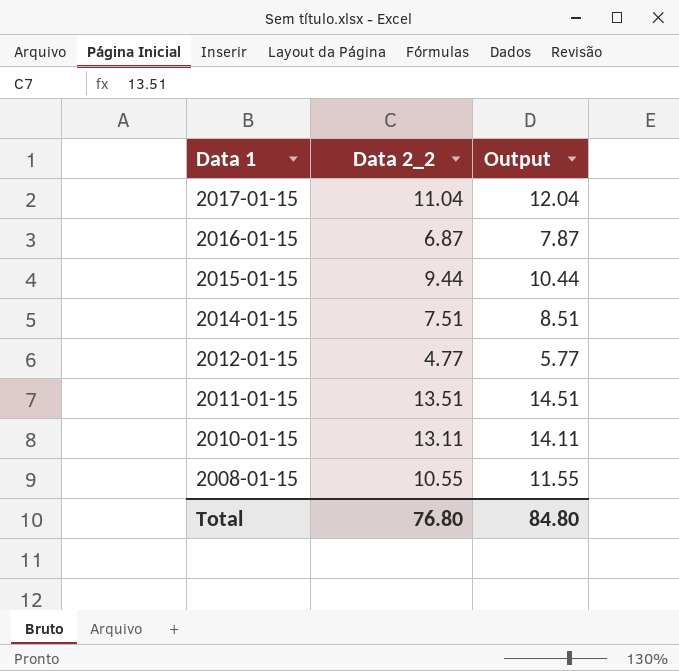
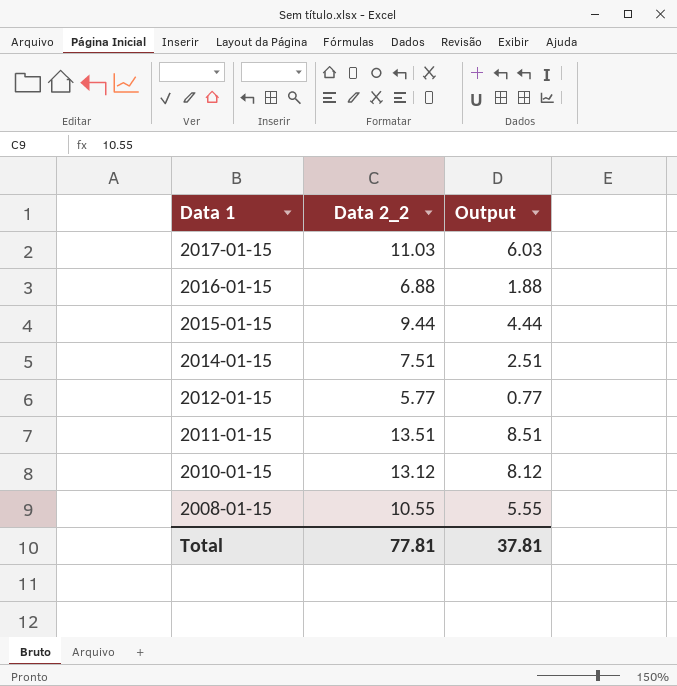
column Output | formula: [Data 2_2] + 1 -> [Data 2_2] - 5
2017-01-15 | Data 2_2: 11.04 -> 11.03
2016-01-15 | Data 2_2: 6.87 -> 6.88
2012-01-15 | Data 2_2: 4.77 -> 5.77
2010-01-15 | Data 2_2: 13.11 -> 13.12
Total | Data 2_2: 76.80 -> 77.81
Total | Output: 84.80 -> 37.81

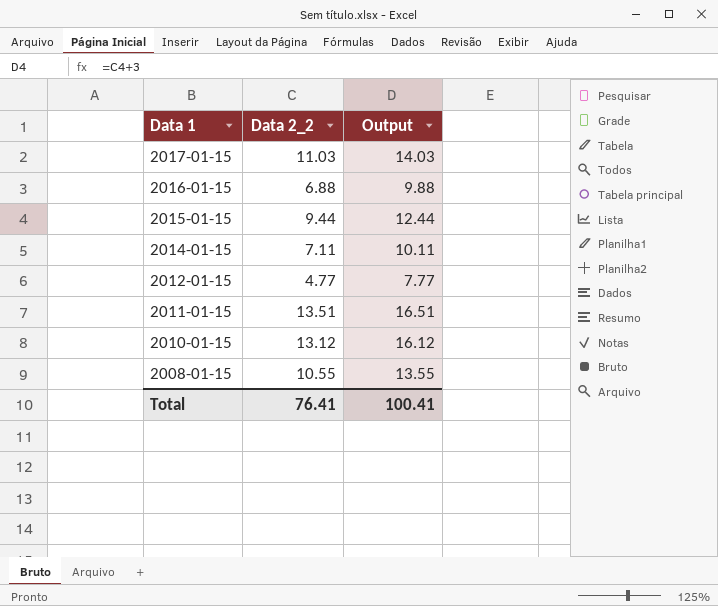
column Output | formula: [Data 2_2] - 5 -> [Data 2_2] + 3
2014-01-15 | Data 2_2: 7.51 -> 7.11
2012-01-15 | Data 2_2: 5.77 -> 4.77
Total | Data 2_2: 77.81 -> 76.41
Total | Output: 37.81 -> 100.41

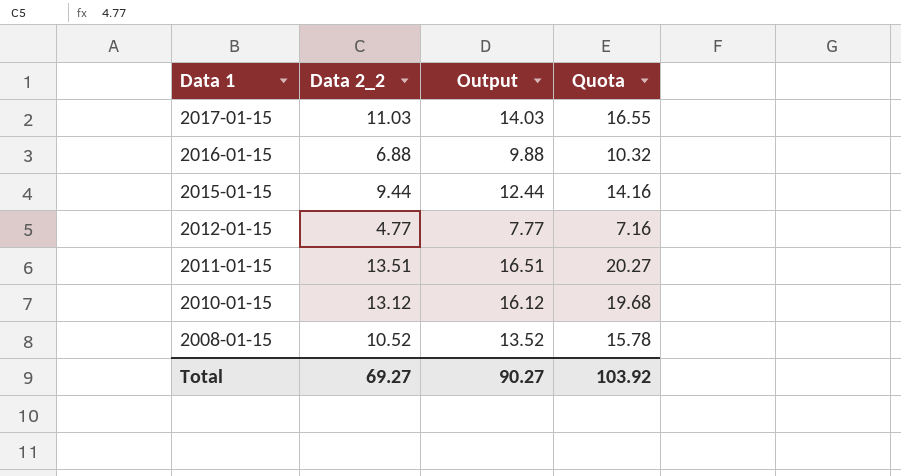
column Quota | formula: none -> [Data 2_2] * 1.5
row 2014-01-15: 7.11 | 10.11 -> none
2008-01-15 | Data 2_2: 10.55 -> 10.52
2008-01-15 | Output: 13.55 -> 13.52
Total | Data 2_2: 76.41 -> 69.27
Total | Output: 100.41 -> 90.27

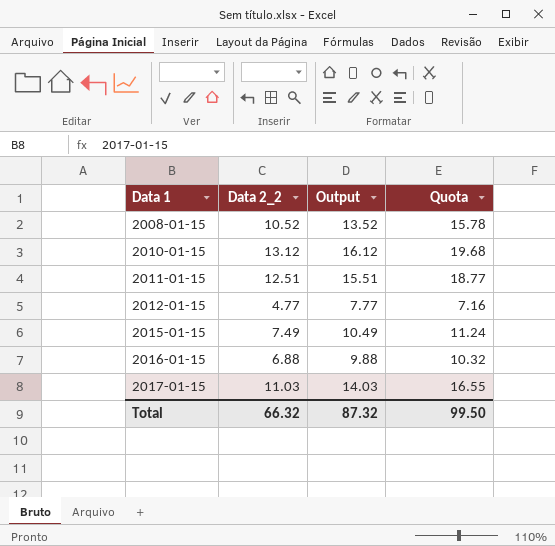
row order: Data 1 descending -> Data 1 ascending
2011-01-15 | Data 2_2: 13.51 -> 12.51
2011-01-15 | Output: 16.51 -> 15.51
2011-01-15 | Quota: 20.27 -> 18.77
2015-01-15 | Data 2_2: 9.44 -> 7.49
2015-01-15 | Output: 12.44 -> 10.49
2015-01-15 | Quota: 14.16 -> 11.24
Total | Data 2_2: 69.27 -> 66.32
Total | Output: 90.27 -> 87.32
Total | Quota: 103.92 -> 99.50

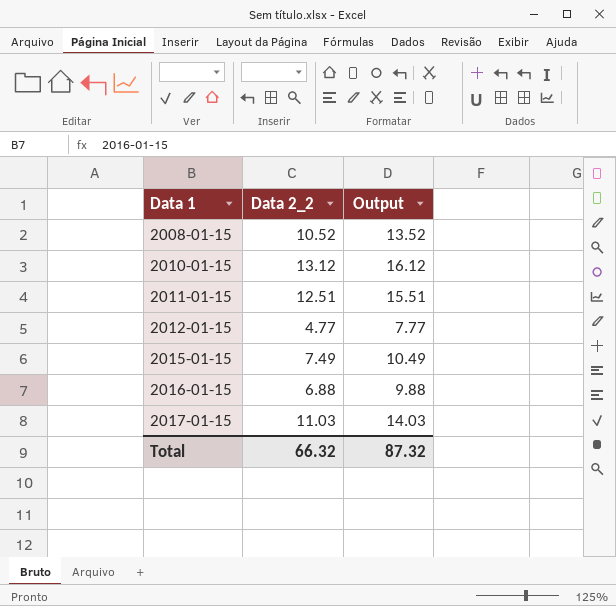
column Quota | formula: [Data 2_2] * 1.5 -> none

